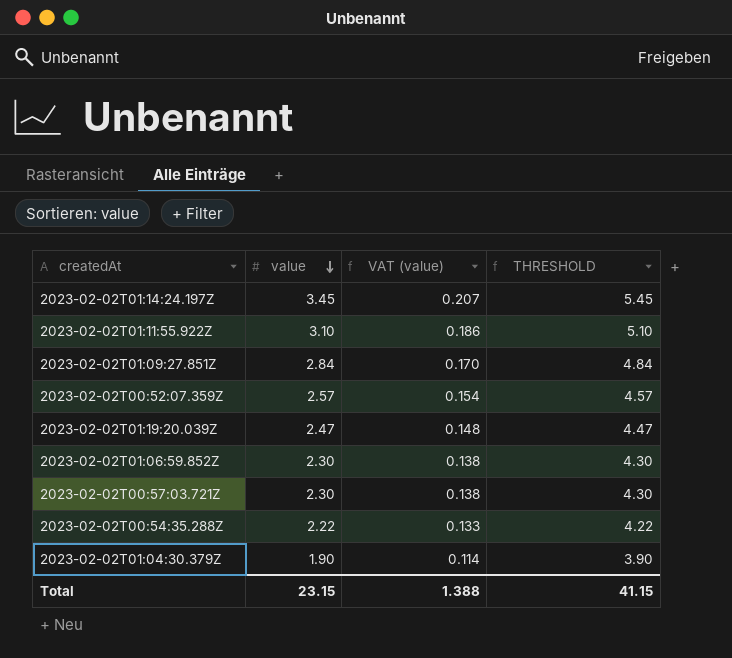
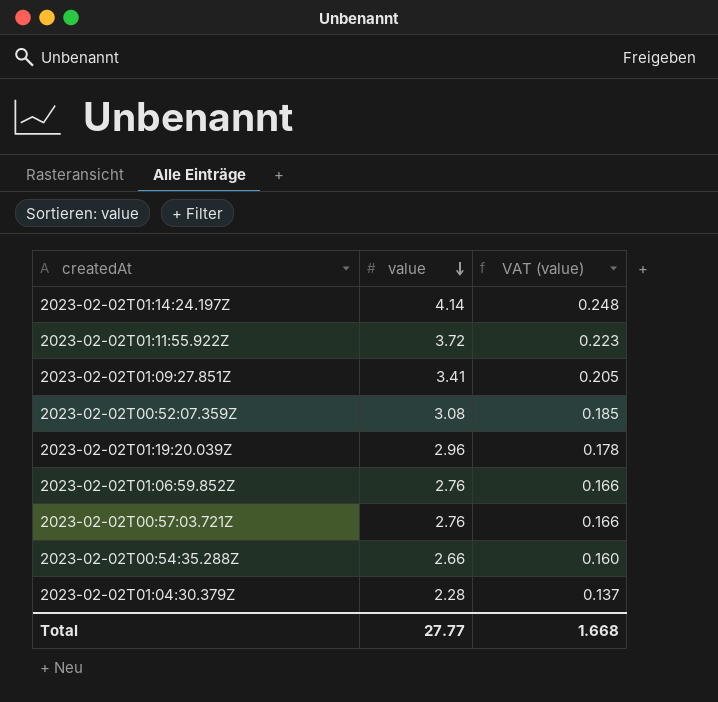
column THRESHOLD | formula: [value] + 2 -> none
2023-02-02T01:14:24.197Z | value: 3.45 -> 4.14
2023-02-02T01:14:24.197Z | VAT (value): 0.207 -> 0.248
2023-02-02T01:11:55.922Z | value: 3.10 -> 3.72
2023-02-02T01:11:55.922Z | VAT (value): 0.186 -> 0.223
2023-02-02T01:09:27.851Z | value: 2.84 -> 3.41
2023-02-02T01:09:27.851Z | VAT (value): 0.170 -> 0.205
2023-02-02T00:52:07.359Z | value: 2.57 -> 3.08
2023-02-02T00:52:07.359Z | VAT (value): 0.154 -> 0.185
2023-02-02T01:19:20.039Z | value: 2.47 -> 2.96
2023-02-02T01:19:20.039Z | VAT (value): 0.148 -> 0.178
2023-02-02T01:06:59.852Z | value: 2.30 -> 2.76
2023-02-02T01:06:59.852Z | VAT (value): 0.138 -> 0.166
2023-02-02T00:57:03.721Z | value: 2.30 -> 2.76
2023-02-02T00:57:03.721Z | VAT (value): 0.138 -> 0.166
2023-02-02T00:54:35.288Z | value: 2.22 -> 2.66
2023-02-02T00:54:35.288Z | VAT (value): 0.133 -> 0.160
2023-02-02T01:04:30.379Z | value: 1.90 -> 2.28
2023-02-02T01:04:30.379Z | VAT (value): 0.114 -> 0.137
Total | value: 23.15 -> 27.77
Total | VAT (value): 1.388 -> 1.668

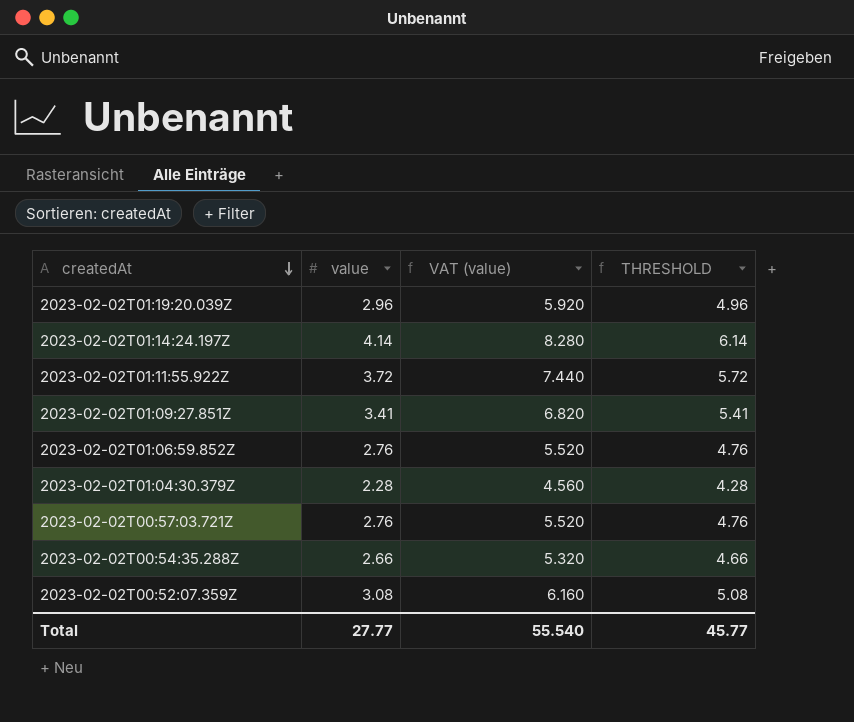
row order: value descending -> createdAt descending
column VAT (value) | formula: [value] * 0.06 -> [value] * 2
column THRESHOLD | formula: none -> [value] + 2
Total | VAT (value): 1.668 -> 55.540

